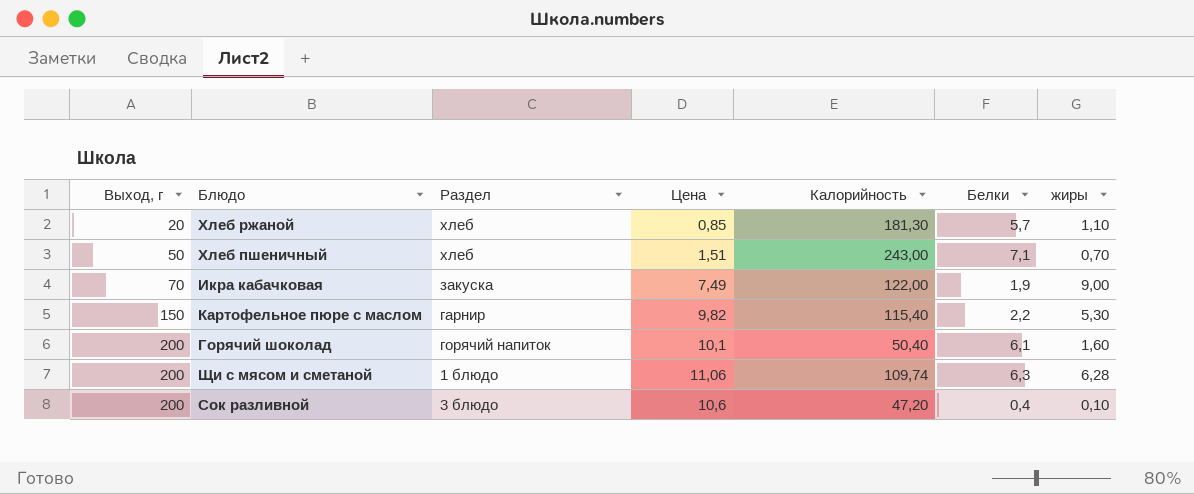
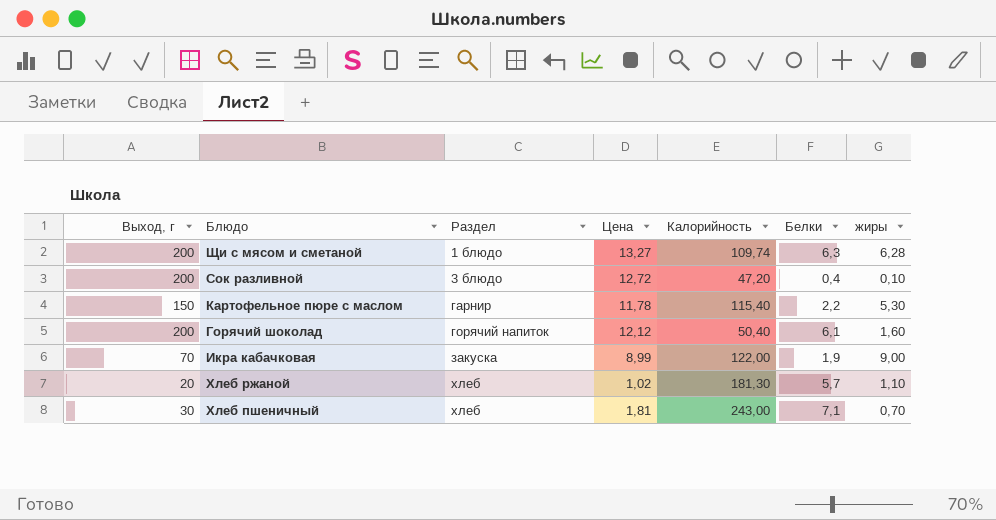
row order: Выход, г ascending -> Раздел ascending
Щи с мясом и сметаной | Цена: 11,06 -> 13,27
Сок разливной | Цена: 10,6 -> 12,72
Картофельное пюре с маслом | Цена: 9,82 -> 11,78
Горячий шоколад | Цена: 10,1 -> 12,12
Икра кабачковая | Цена: 7,49 -> 8,99
Хлеб ржаной | Цена: 0,85 -> 1,02
Хлеб пшеничный | Выход, г: 50 -> 30
Хлеб пшеничный | Цена: 1,51 -> 1,81

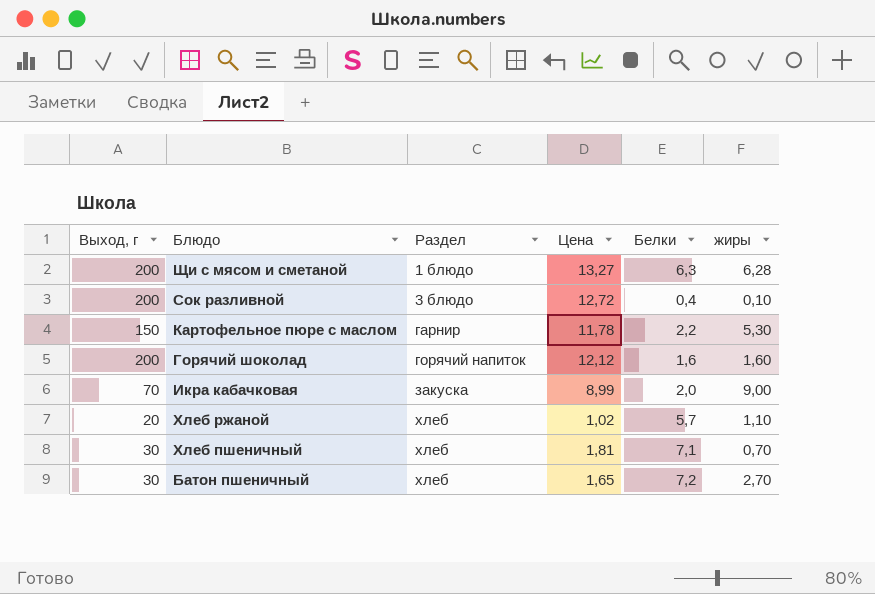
column Калорийность | position: 5 -> none
Горячий шоколад | Белки: 6,1 -> 1,6
Икра кабачковая | Белки: 1,9 -> 2,0
row Батон пшеничный: none -> 30 | хлеб | 1,65 | 7,2 | 2,70

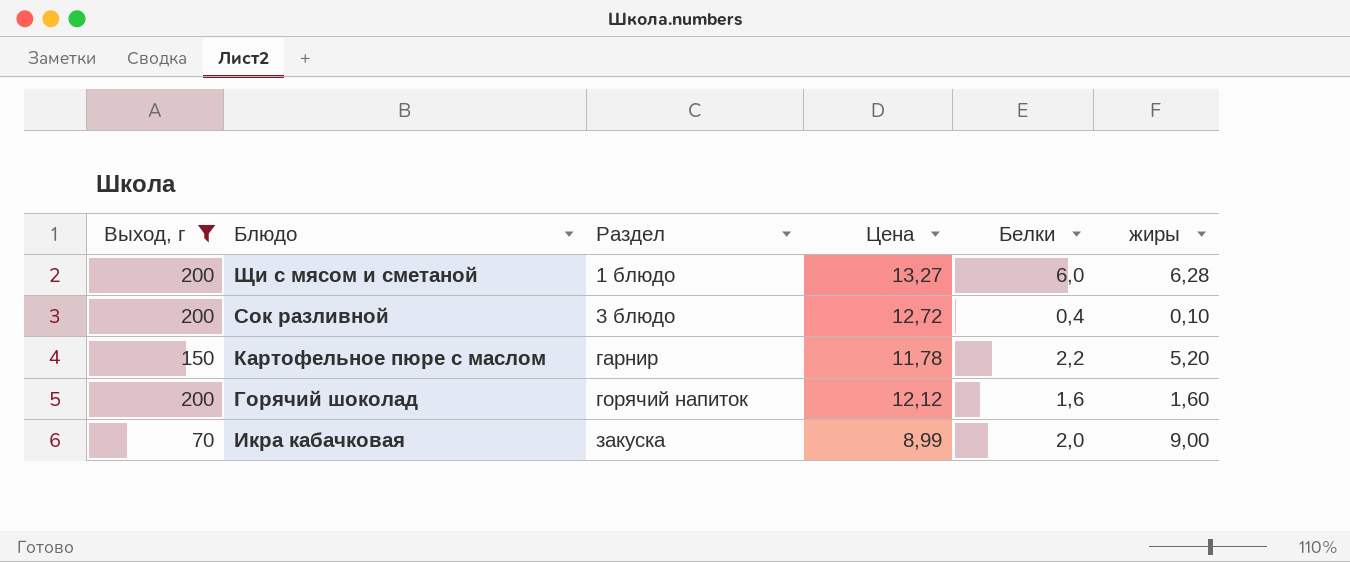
filter: none -> Выход, г >= 70
Щи с мясом и сметаной | Белки: 6,3 -> 6,0
Картофельное пюре с маслом | жиры: 5,30 -> 5,20

